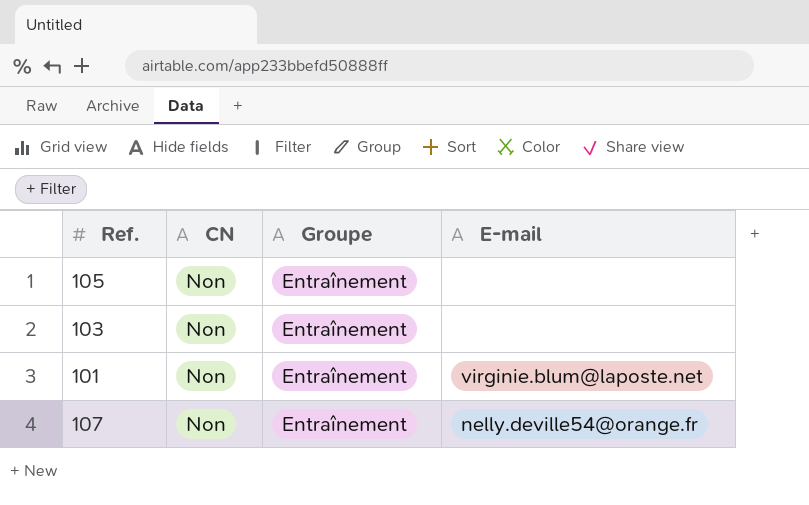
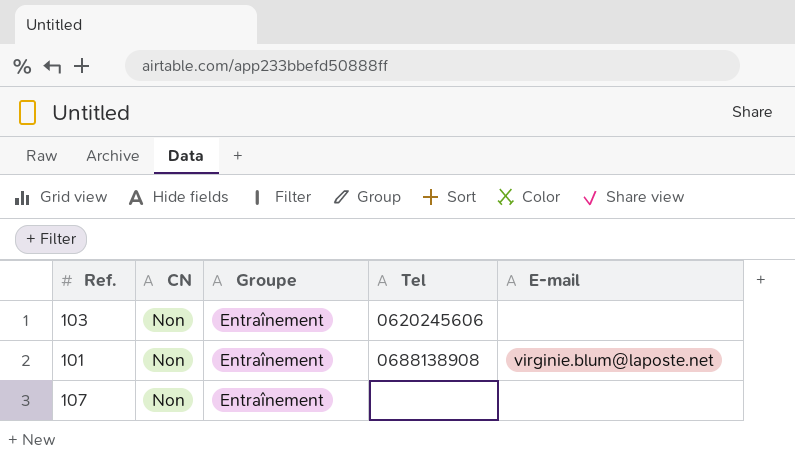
column Tel | position: none -> 4
row 105: Non | Entraînement | none -> none
107 | E-mail: nelly.deville54@orange.fr -> none

